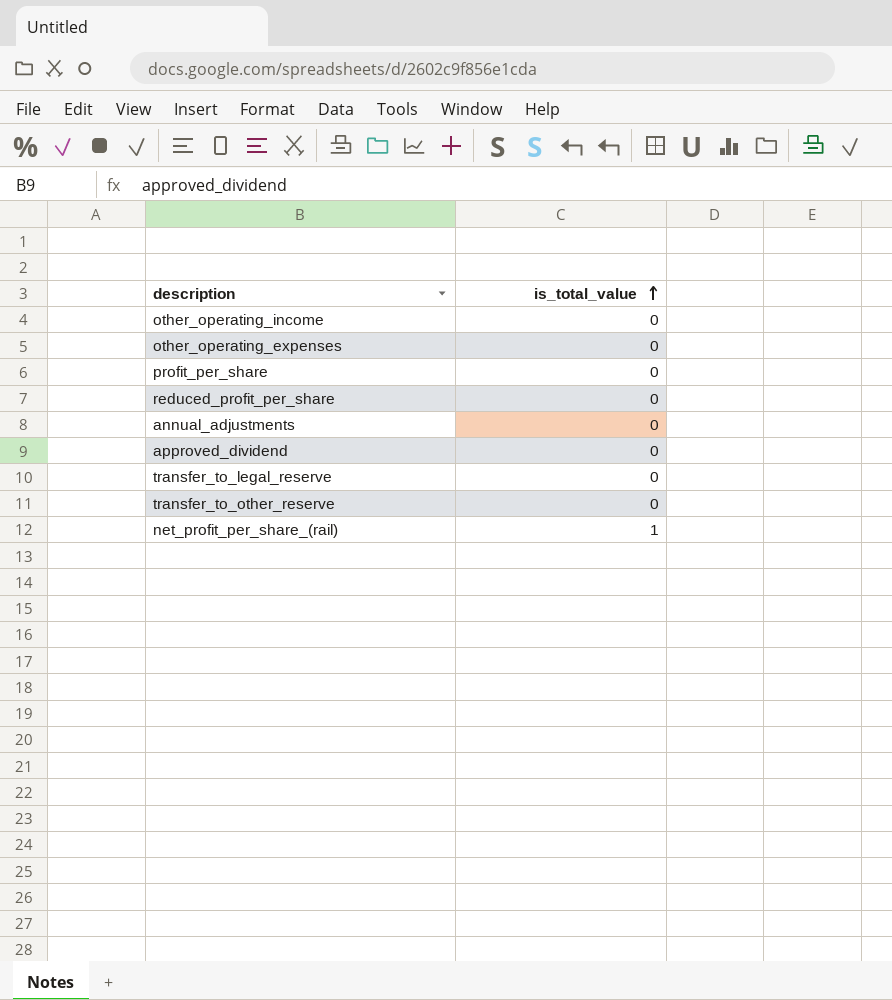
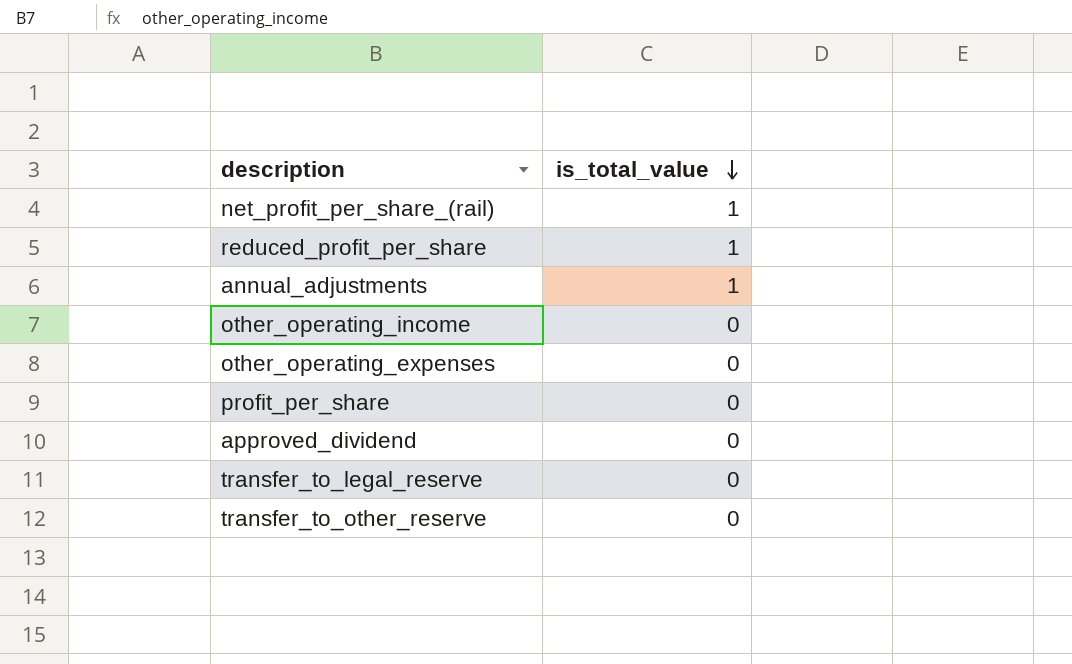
row order: is_total_value ascending -> is_total_value descending
reduced_profit_per_share | is_total_value: 0 -> 1
annual_adjustments | is_total_value: 0 -> 1

